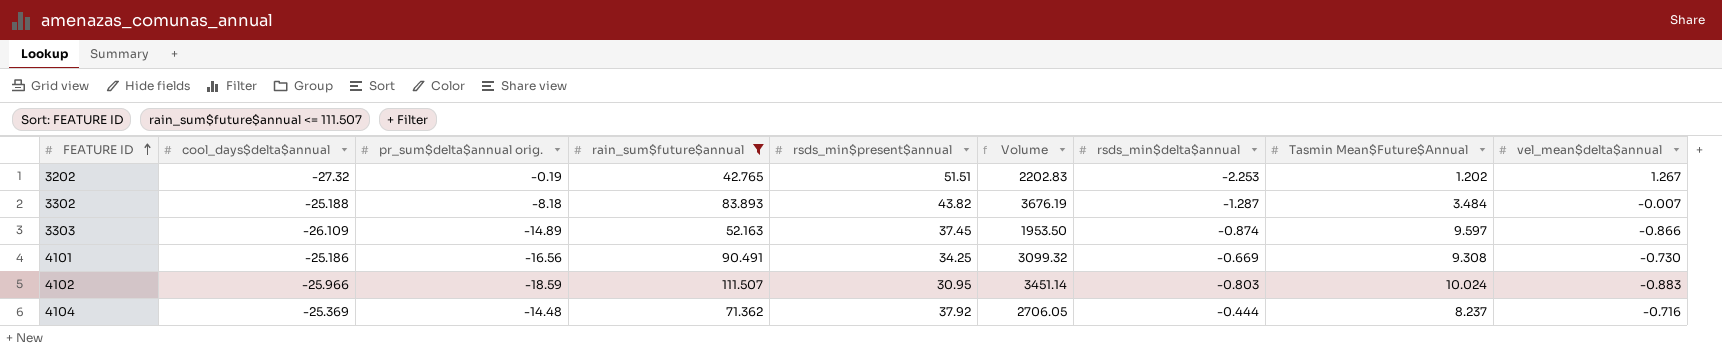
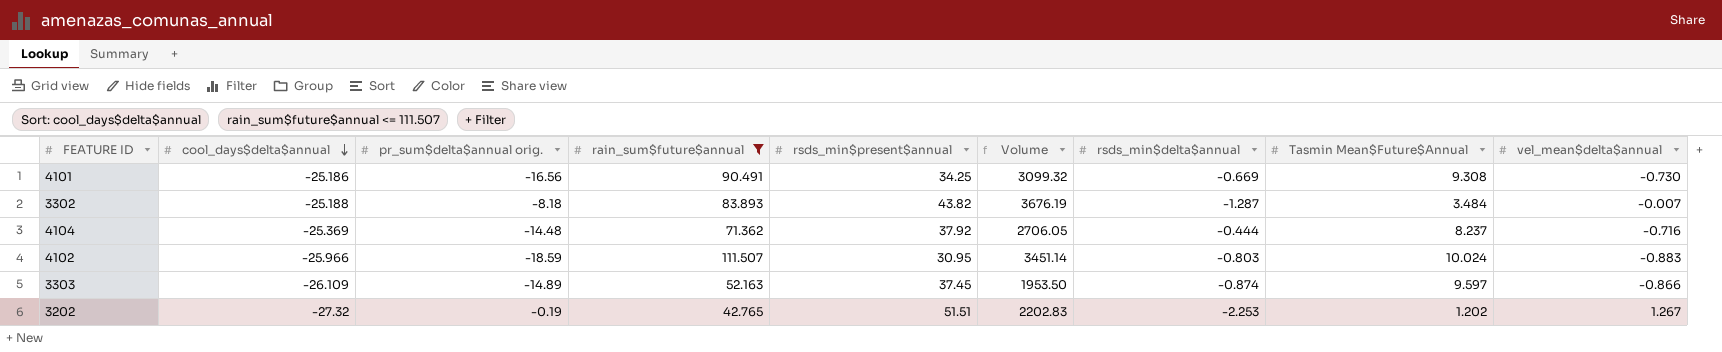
row order: FEATURE ID ascending -> cool_days$delta$annual descending

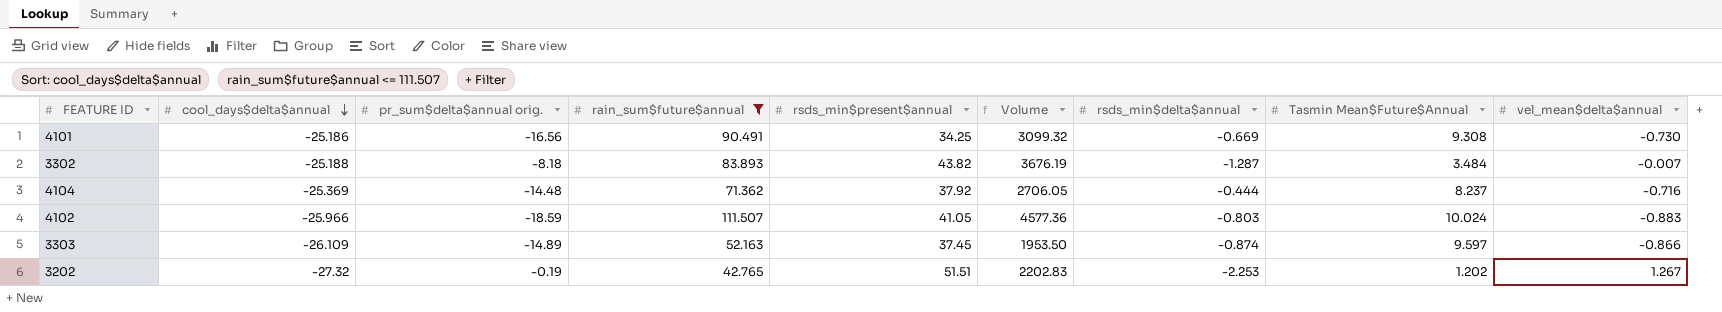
4102 | rsds_min$present$annual: 30.95 -> 41.05
4102 | Volume: 3451.14 -> 4577.36

